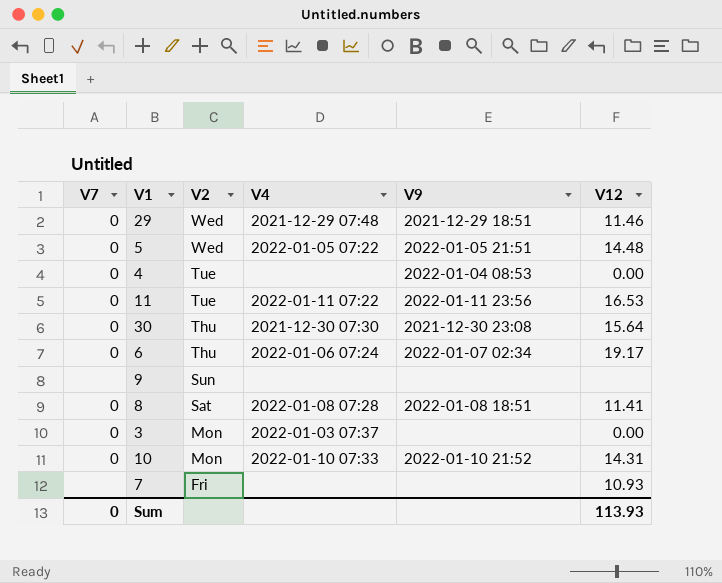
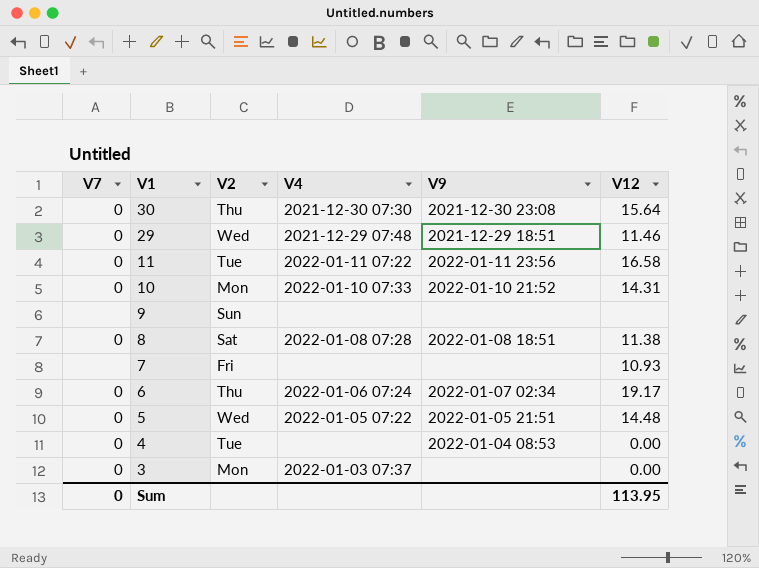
row order: V2 descending -> V1 descending
11 | V12: 16.53 -> 16.58
8 | V12: 11.41 -> 11.38
Sum | V12: 113.93 -> 113.95

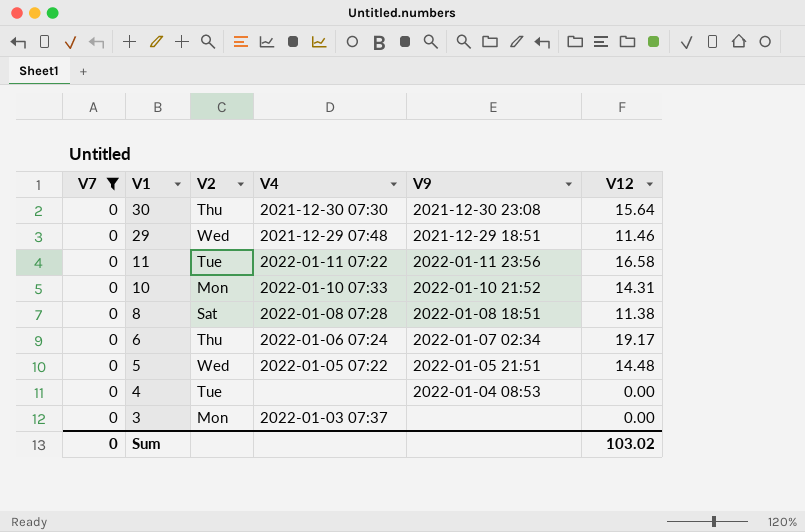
filter: none -> V7 = 0
Sum | V12: 113.95 -> 103.02

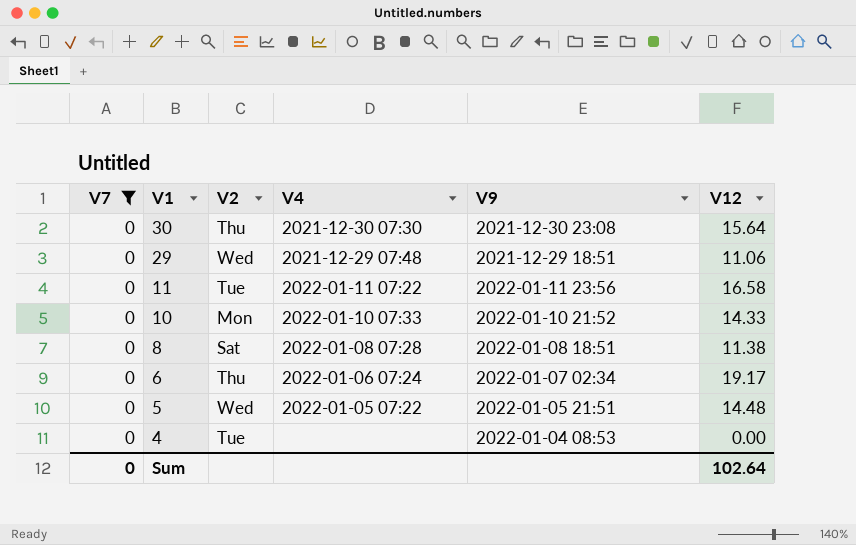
row 3: 0 | Mon | 2022-01-03 07:37 | none | 0.00 -> none
29 | V12: 11.46 -> 11.06
10 | V12: 14.31 -> 14.33
Sum | V12: 103.02 -> 102.64

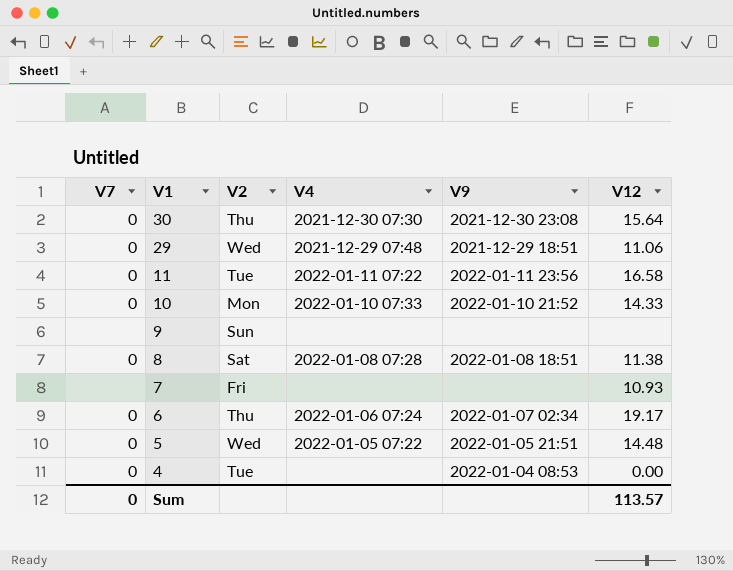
filter: V7 = 0 -> none
Sum | V12: 102.64 -> 113.57

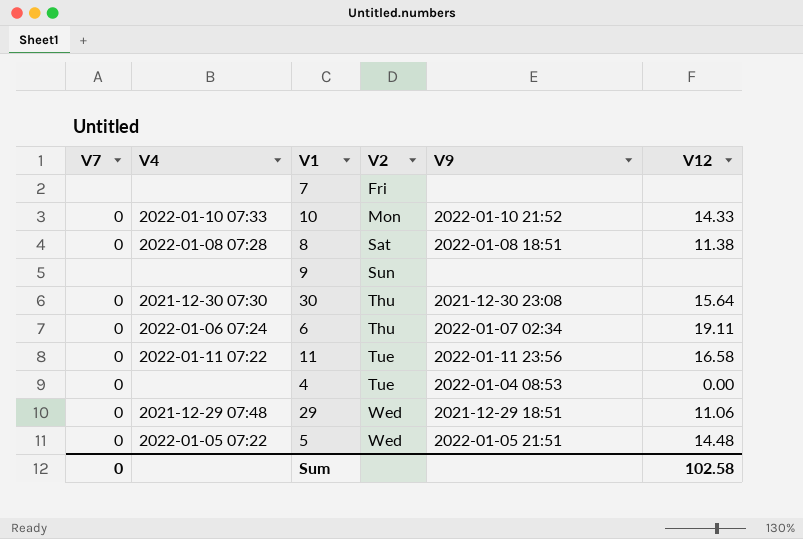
row order: V1 descending -> V2 ascending
column V4 | position: 4 -> 2
7 | V12: 10.93 -> none
6 | V12: 19.17 -> 19.11
Sum | V12: 113.57 -> 102.58

